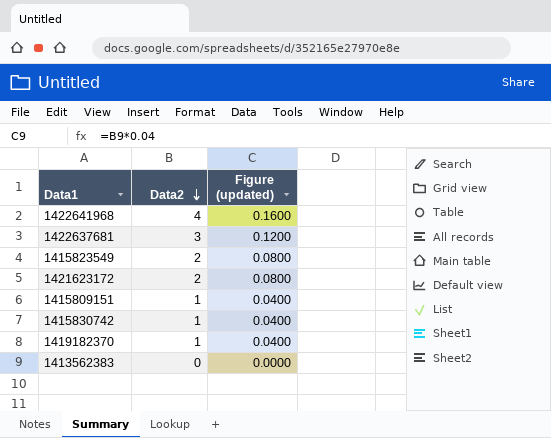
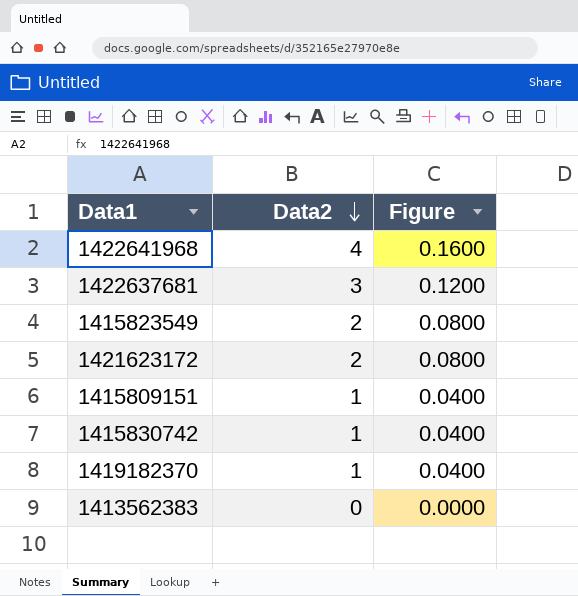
column name: Figure (updated) -> Figure

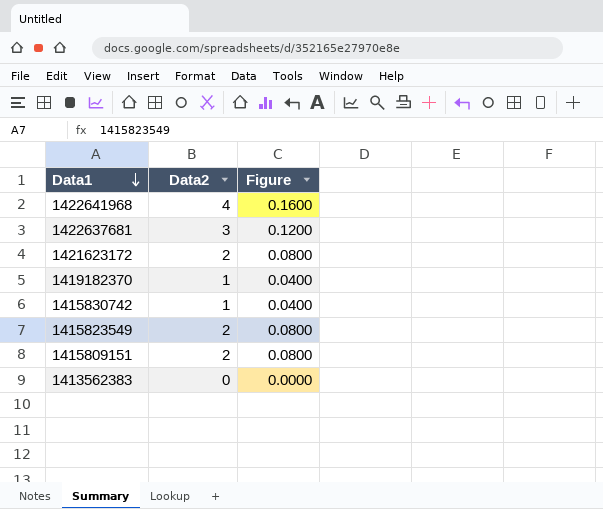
row order: Data2 descending -> Data1 descending
1415809151 | Data2: 1 -> 2
1415809151 | Figure: 0.0400 -> 0.0800

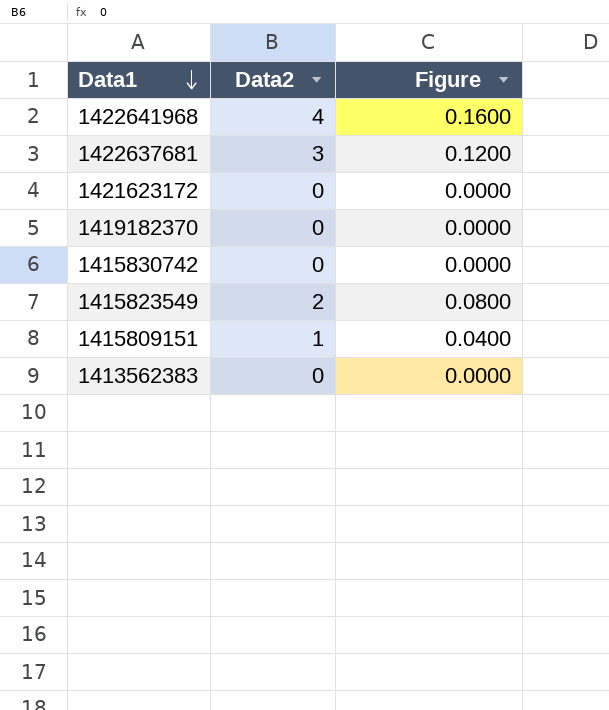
1421623172 | Data2: 2 -> 0
1421623172 | Figure: 0.0800 -> 0.0000
1419182370 | Data2: 1 -> 0
1419182370 | Figure: 0.0400 -> 0.0000
1415830742 | Data2: 1 -> 0
1415830742 | Figure: 0.0400 -> 0.0000
1415809151 | Data2: 2 -> 1
1415809151 | Figure: 0.0800 -> 0.0400

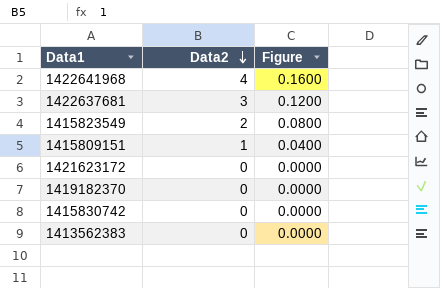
row order: Data1 descending -> Data2 descending

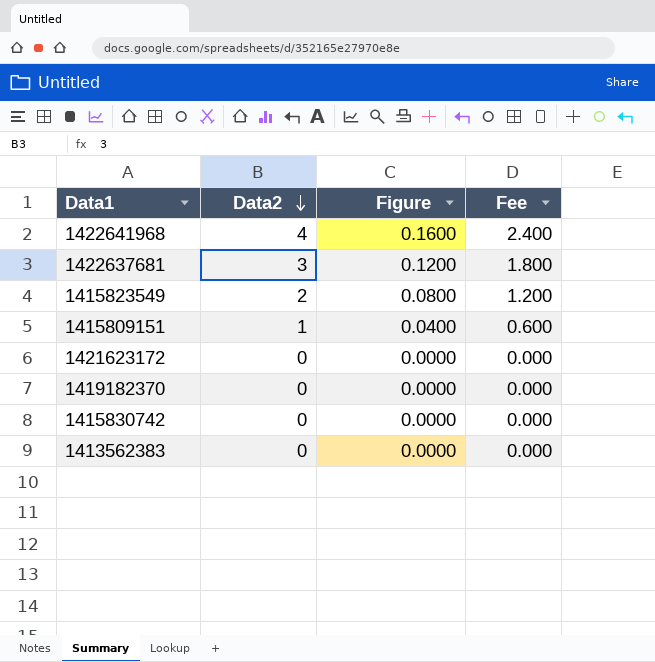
column Fee | formula: none -> [Data2] * 0.6

